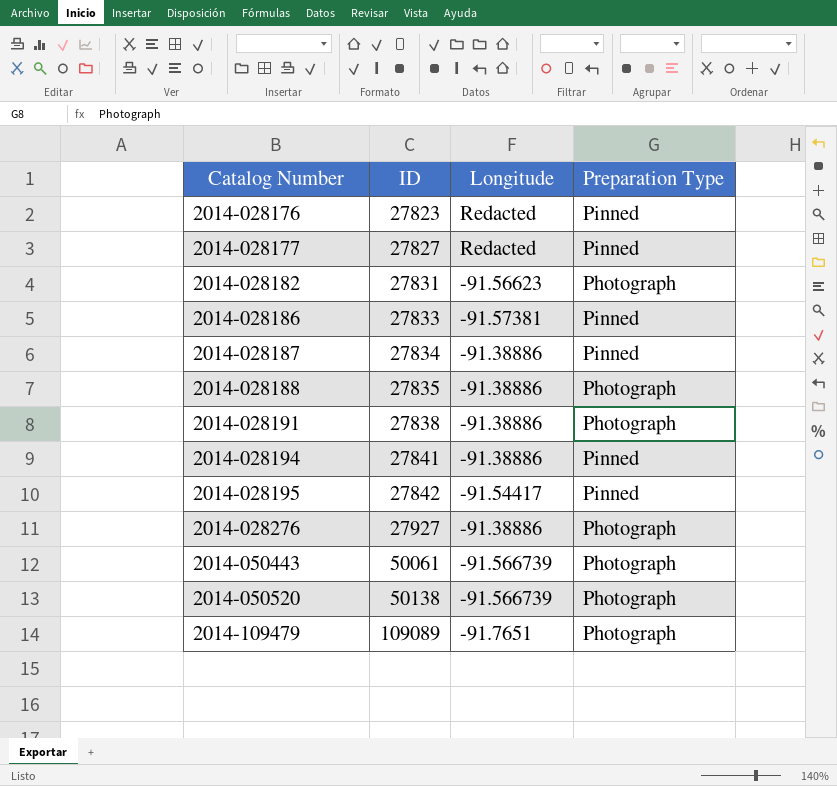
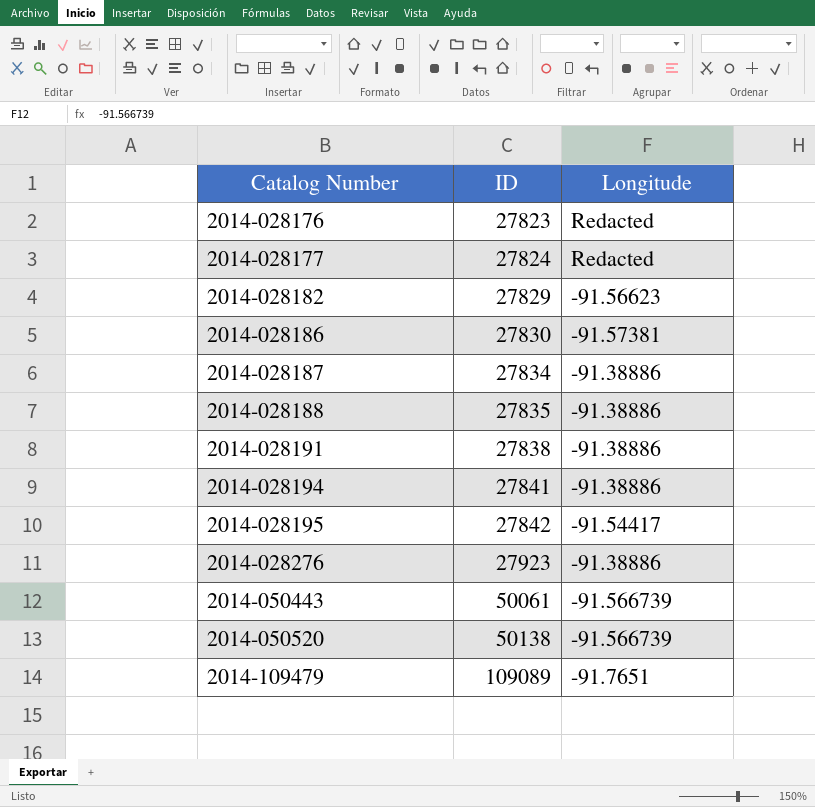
column Preparation Type | position: 4 -> none
2014-028177 | ID: 27827 -> 27824
2014-028182 | ID: 27831 -> 27829
2014-028186 | ID: 27833 -> 27830
2014-028276 | ID: 27927 -> 27923

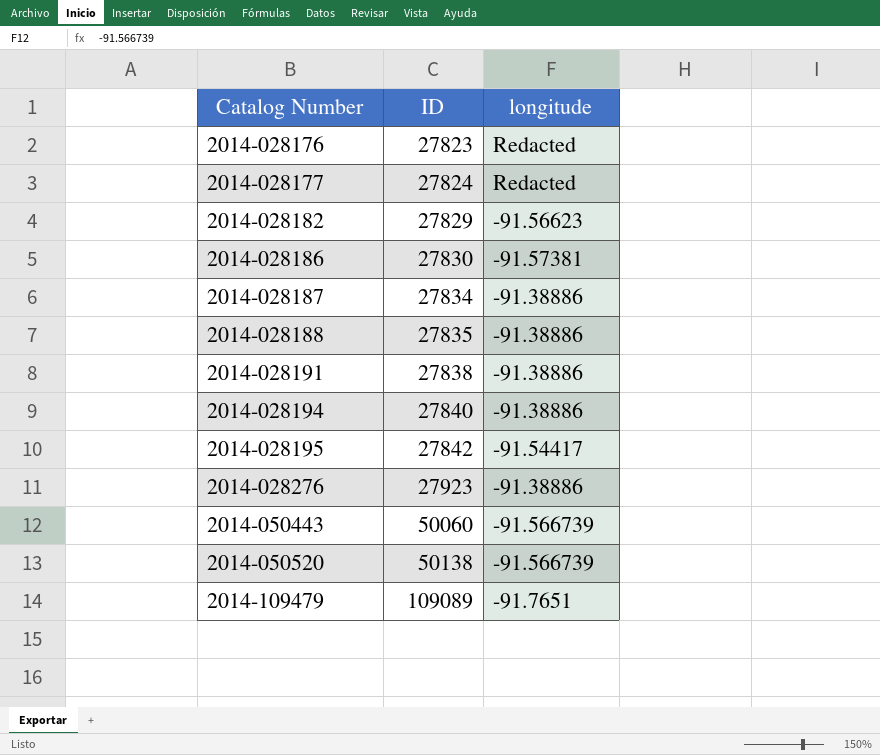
column name: Longitude -> longitude
2014-028194 | ID: 27841 -> 27840
2014-050443 | ID: 50061 -> 50060

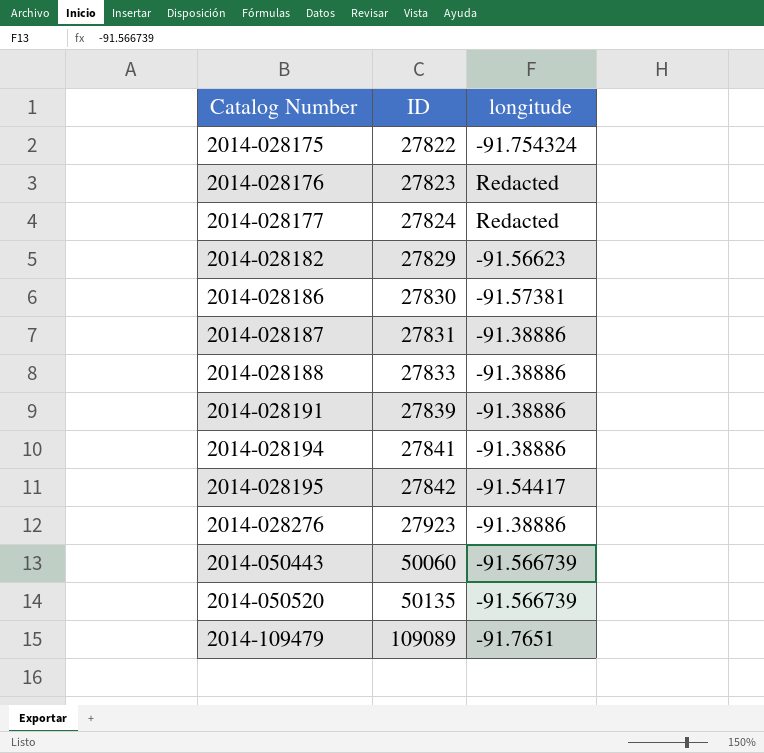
row 2014-028175: none -> 27822 | -91.754324
2014-028187 | ID: 27834 -> 27831
2014-028188 | ID: 27835 -> 27833
2014-028191 | ID: 27838 -> 27839
2014-028194 | ID: 27840 -> 27841
2014-050520 | ID: 50138 -> 50135

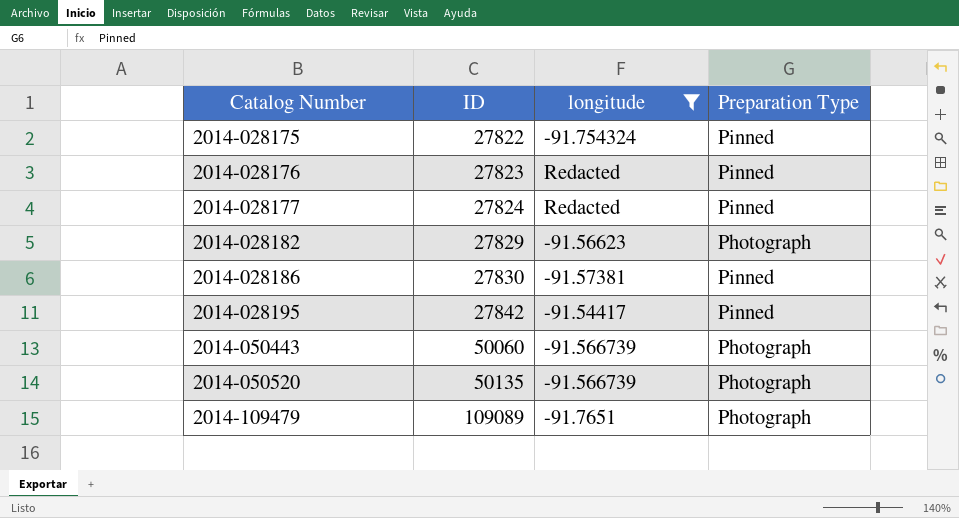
filter: none -> longitude != -91.38886
column Preparation Type | position: none -> 4

